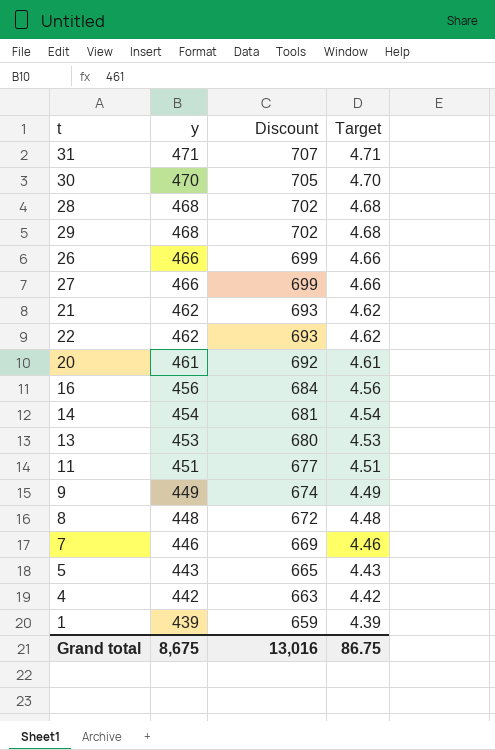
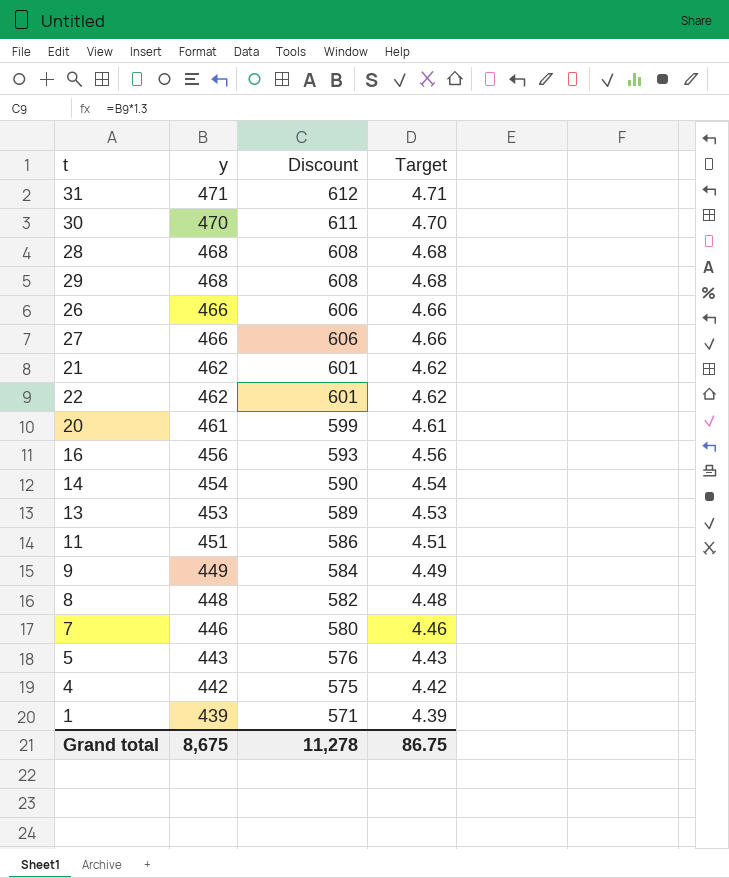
column Discount | formula: [y] * 1.5 -> [y] * 1.3
Grand total | Discount: 13,016 -> 11,278

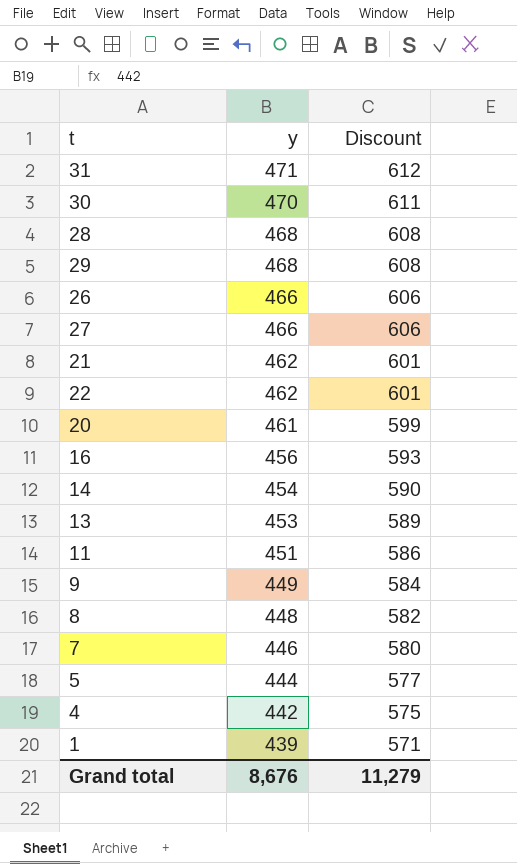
column Target | formula: [y] * 0.01 -> none
5 | y: 443 -> 444
5 | Discount: 576 -> 577
Grand total | y: 8,675 -> 8,676
Grand total | Discount: 11,278 -> 11,279

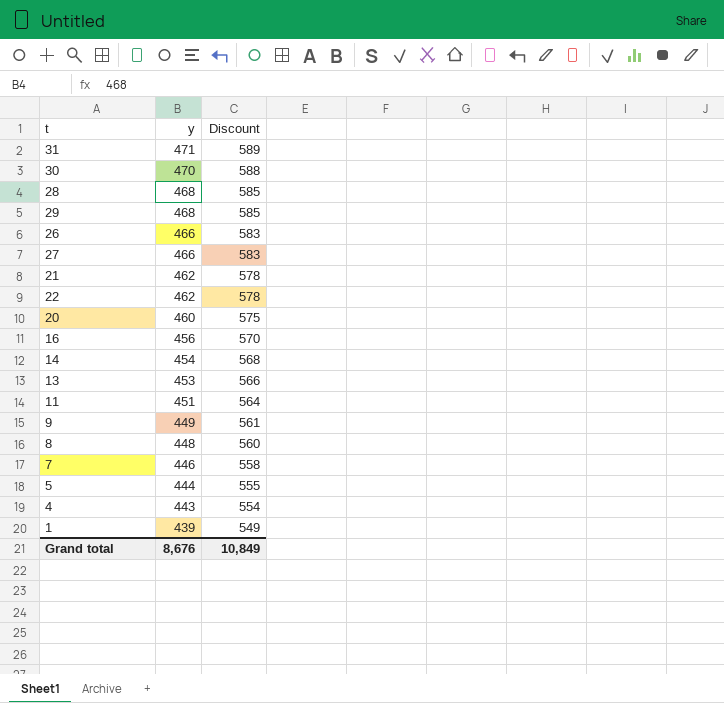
column Discount | formula: [y] * 1.3 -> [y] * 1.25
20 | y: 461 -> 460
4 | y: 442 -> 443
Grand total | Discount: 11,279 -> 10,849

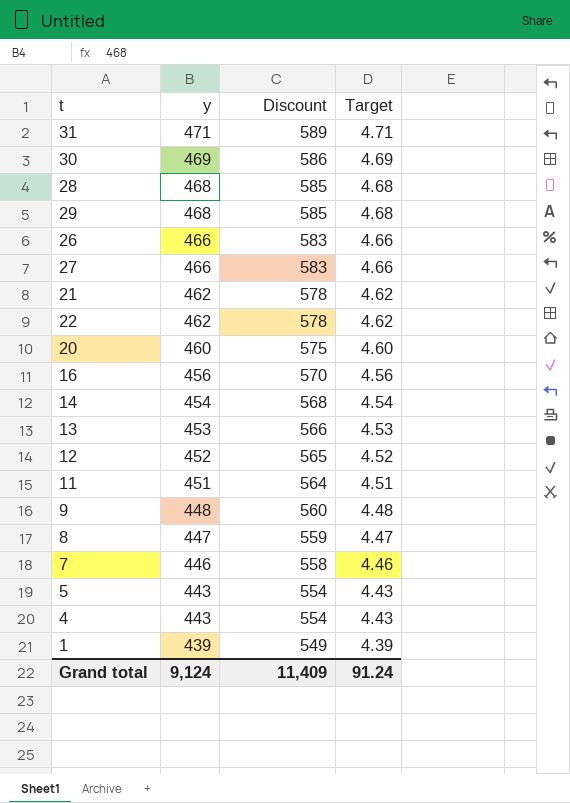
column Target | formula: none -> [y] * 0.01
30 | y: 470 -> 469
30 | Discount: 588 -> 586
row 12: none -> 452 | 565 | 4.52
9 | y: 449 -> 448
9 | Discount: 561 -> 560
8 | y: 448 -> 447
8 | Discount: 560 -> 559
5 | y: 444 -> 443
5 | Discount: 555 -> 554
Grand total | y: 8,676 -> 9,124
Grand total | Discount: 10,849 -> 11,409

